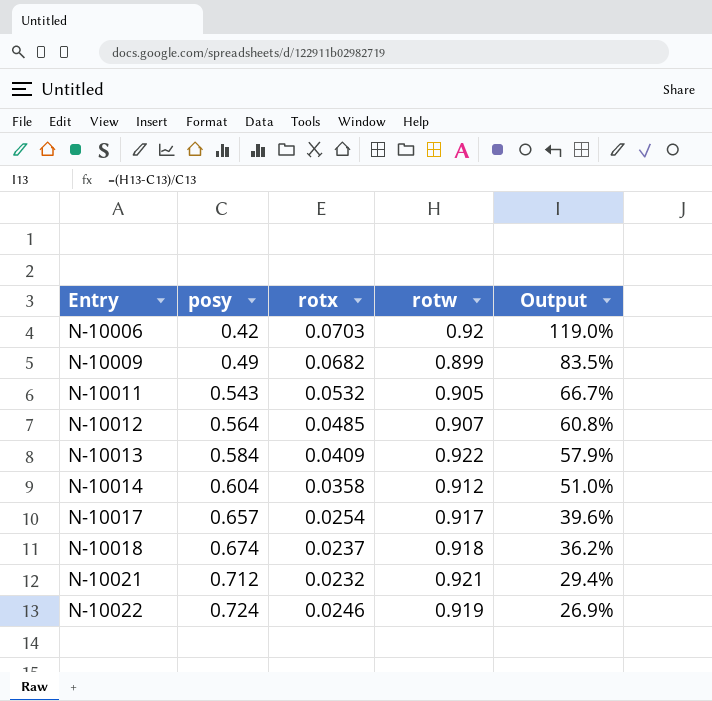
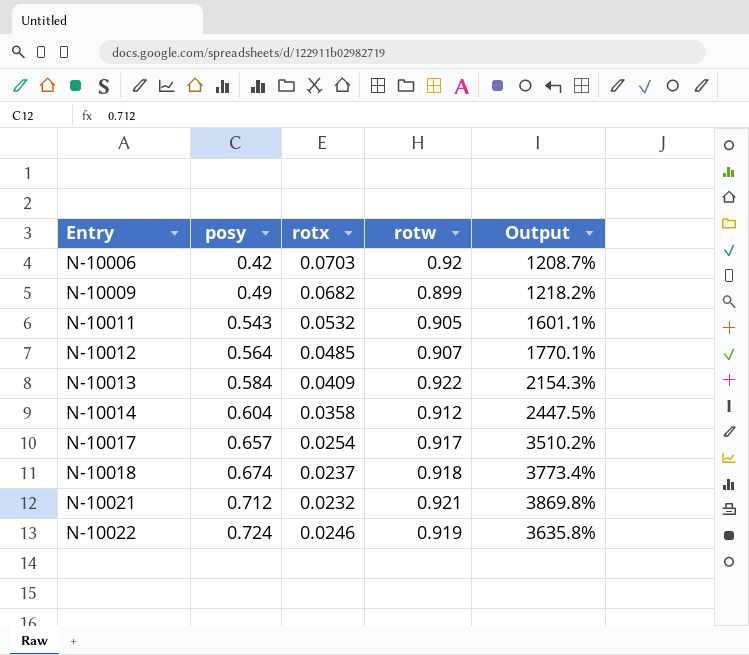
column Output | formula: ([rotw] - [posy]) / [posy] -> ([rotw] - [rotx]) / [rotx]

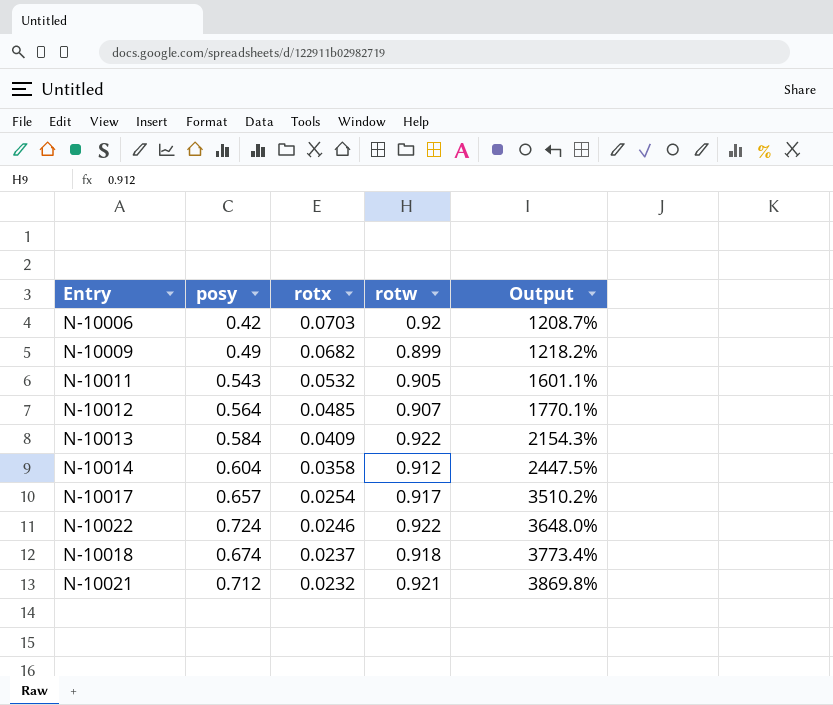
row order: Entry ascending -> rotx descending
N-10022 | rotw: 0.919 -> 0.922
N-10022 | Output: 3635.8% -> 3648.0%

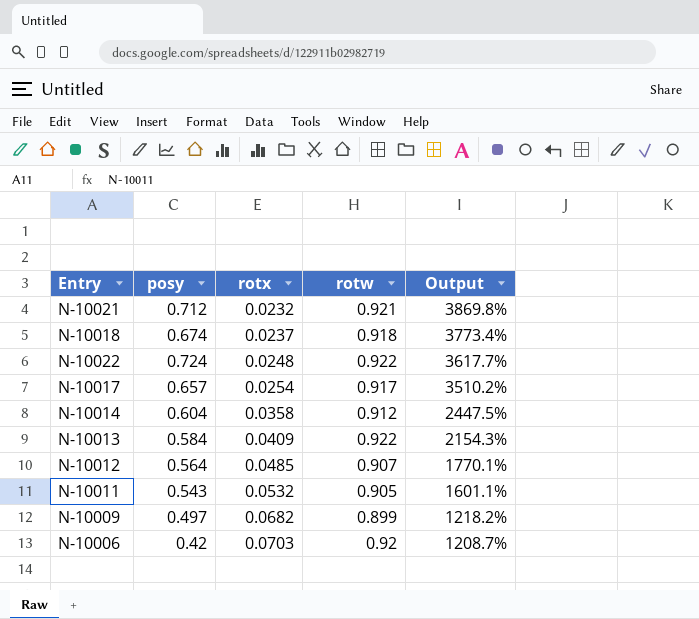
row order: rotx descending -> rotx ascending
N-10022 | rotx: 0.0246 -> 0.0248
N-10022 | Output: 3648.0% -> 3617.7%
N-10009 | posy: 0.49 -> 0.497

